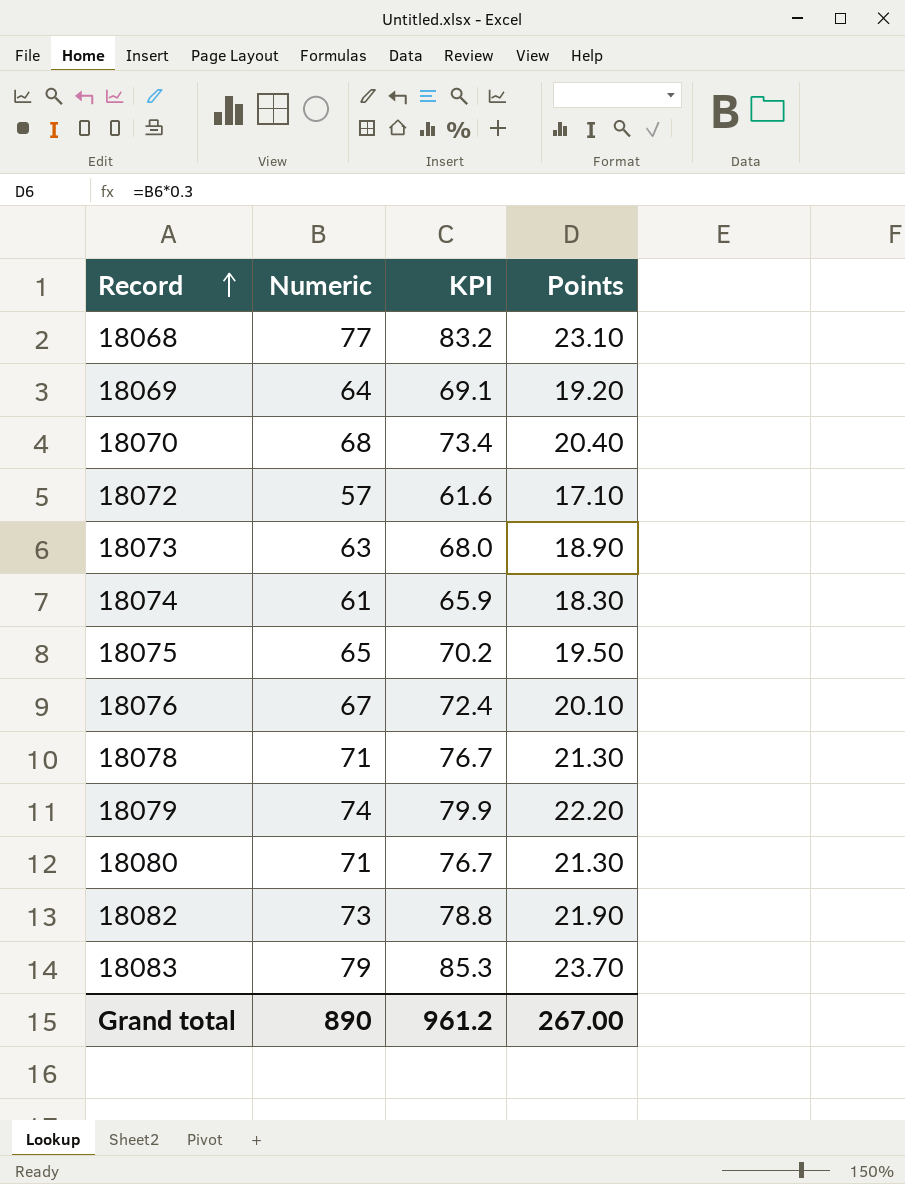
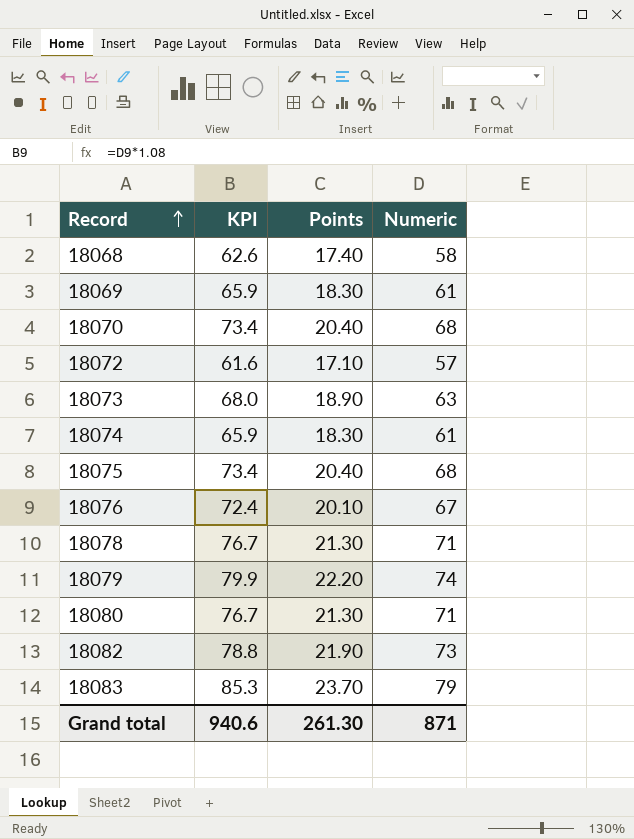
column Numeric | position: 2 -> 4
18068 | KPI: 83.2 -> 62.6
18068 | Points: 23.10 -> 17.40
18068 | Numeric: 77 -> 58
18069 | KPI: 69.1 -> 65.9
18069 | Points: 19.20 -> 18.30
18069 | Numeric: 64 -> 61
18075 | KPI: 70.2 -> 73.4
18075 | Points: 19.50 -> 20.40
18075 | Numeric: 65 -> 68
Grand total | KPI: 961.2 -> 940.6
Grand total | Points: 267.00 -> 261.30
Grand total | Numeric: 890 -> 871

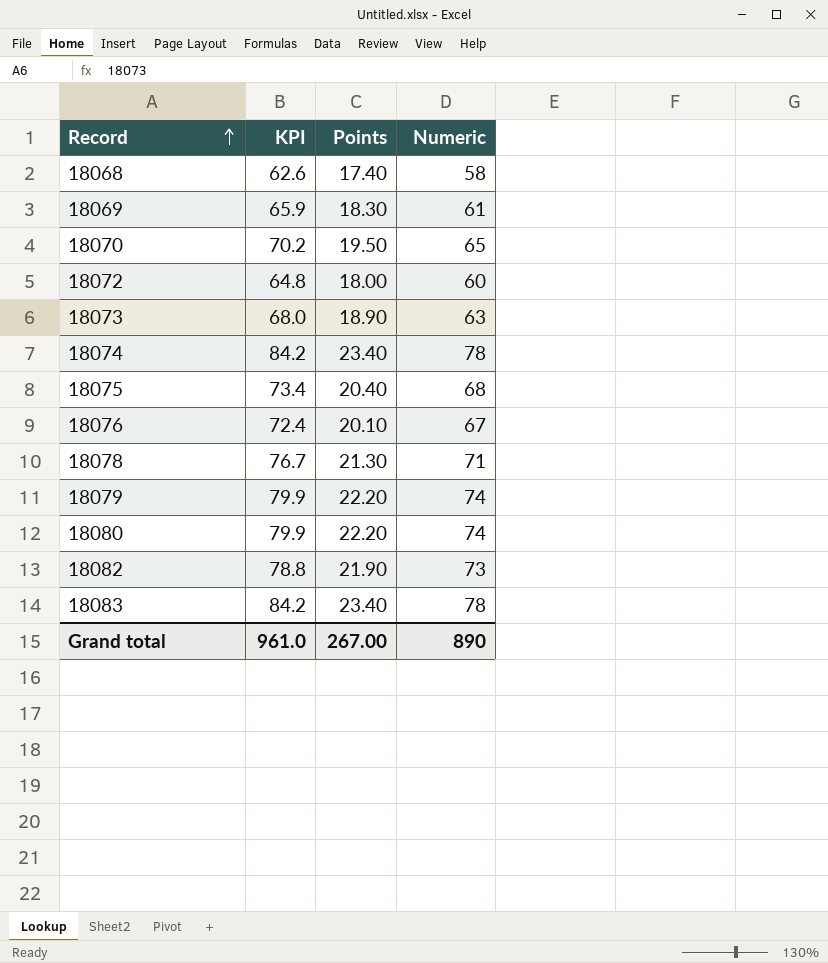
18070 | KPI: 73.4 -> 70.2
18070 | Points: 20.40 -> 19.50
18070 | Numeric: 68 -> 65
18072 | KPI: 61.6 -> 64.8
18072 | Points: 17.10 -> 18.00
18072 | Numeric: 57 -> 60
18074 | KPI: 65.9 -> 84.2
18074 | Points: 18.30 -> 23.40
18074 | Numeric: 61 -> 78
18080 | KPI: 76.7 -> 79.9
18080 | Points: 21.30 -> 22.20
18080 | Numeric: 71 -> 74
18083 | KPI: 85.3 -> 84.2
18083 | Points: 23.70 -> 23.40
18083 | Numeric: 79 -> 78
Grand total | KPI: 940.6 -> 961.0
Grand total | Points: 261.30 -> 267.00
Grand total | Numeric: 871 -> 890

